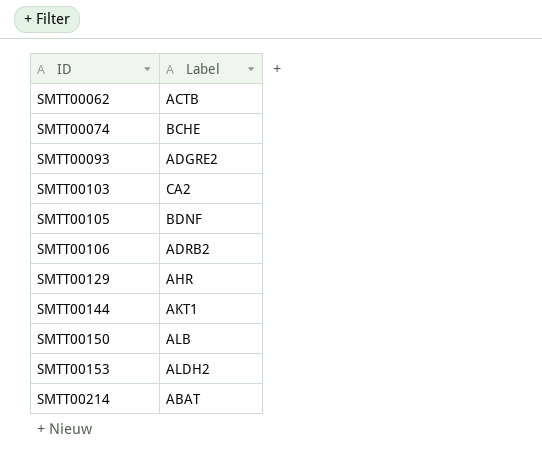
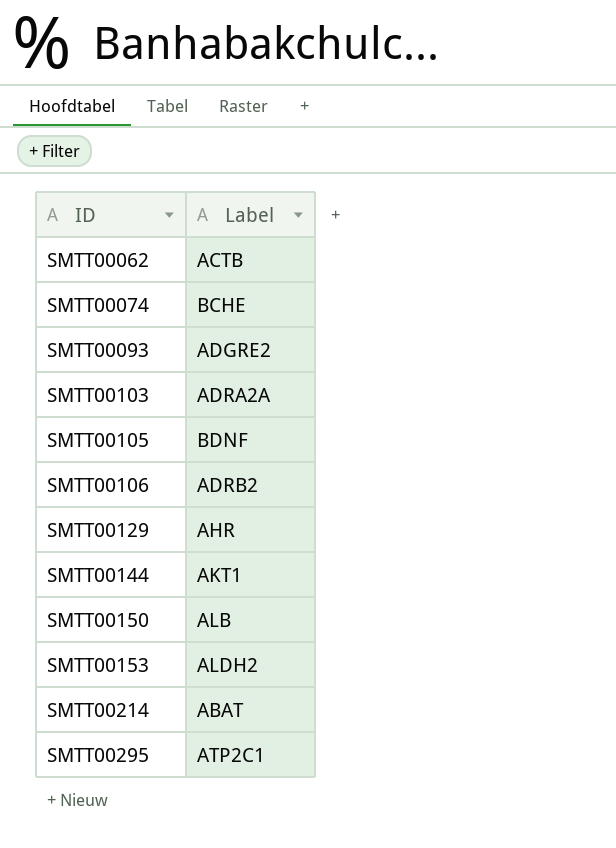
SMTT00103 | Label: CA2 -> ADRA2A
row SMTT00295: none -> ATP2C1

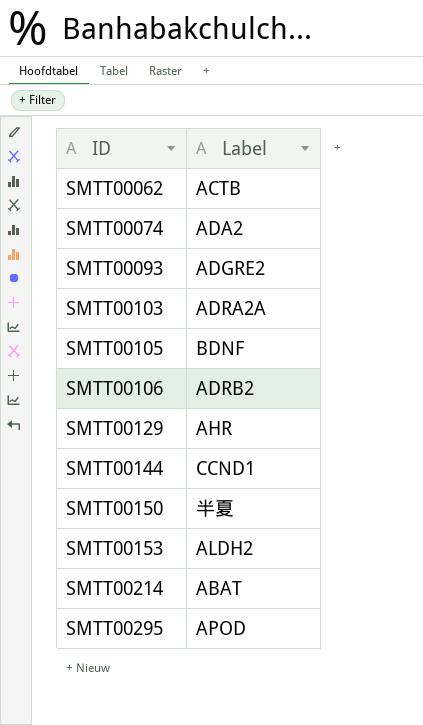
SMTT00074 | Label: BCHE -> ADA2
SMTT00144 | Label: AKT1 -> CCND1
SMTT00150 | Label: ALB -> 半夏
SMTT00295 | Label: ATP2C1 -> APOD

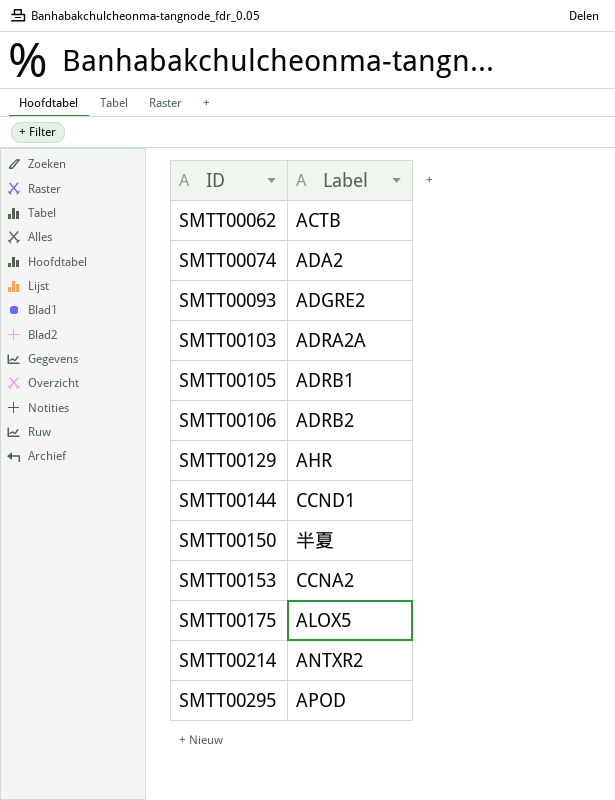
SMTT00105 | Label: BDNF -> ADRB1
SMTT00153 | Label: ALDH2 -> CCNA2
row SMTT00175: none -> ALOX5
SMTT00214 | Label: ABAT -> ANTXR2

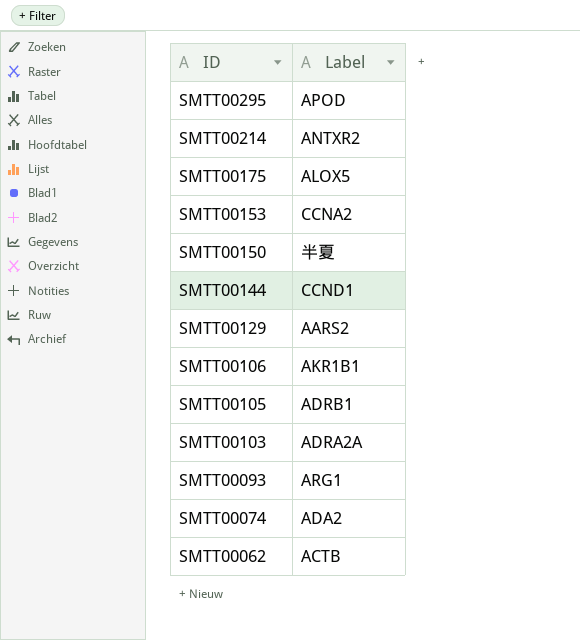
row order: ID ascending -> ID descending
SMTT00129 | Label: AHR -> AARS2
SMTT00106 | Label: ADRB2 -> AKR1B1
SMTT00093 | Label: ADGRE2 -> ARG1

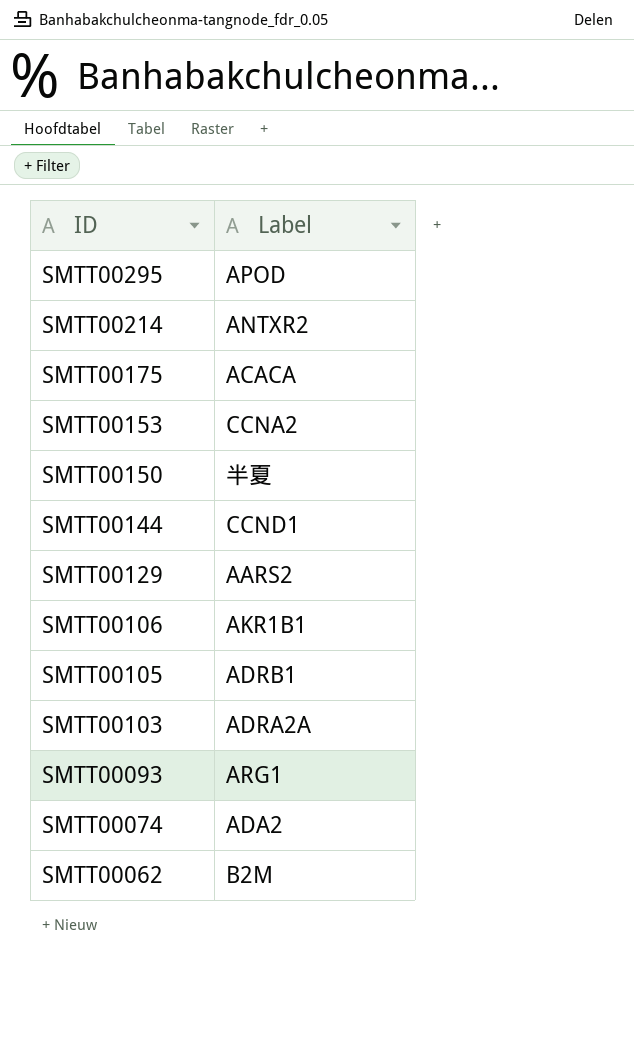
SMTT00175 | Label: ALOX5 -> ACACA
SMTT00062 | Label: ACTB -> B2M

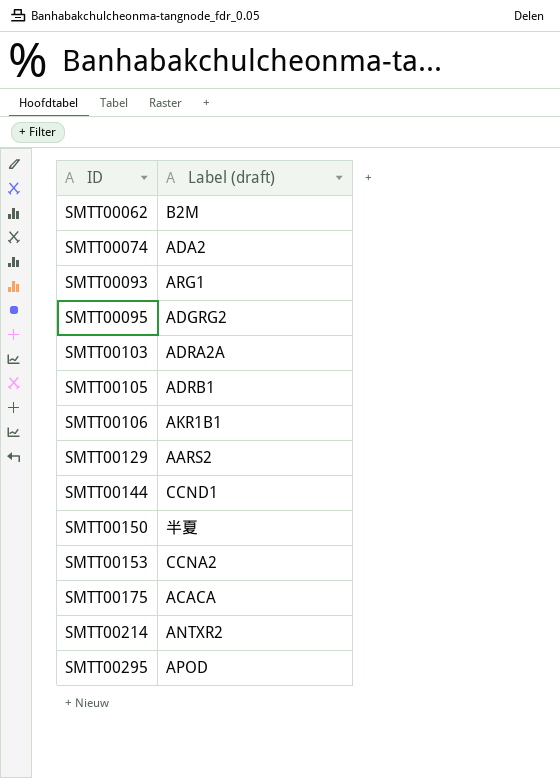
row order: ID descending -> ID ascending
column name: Label -> Label (draft)
row SMTT00095: none -> ADGRG2

